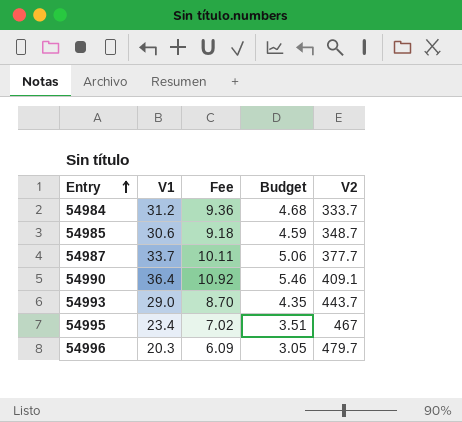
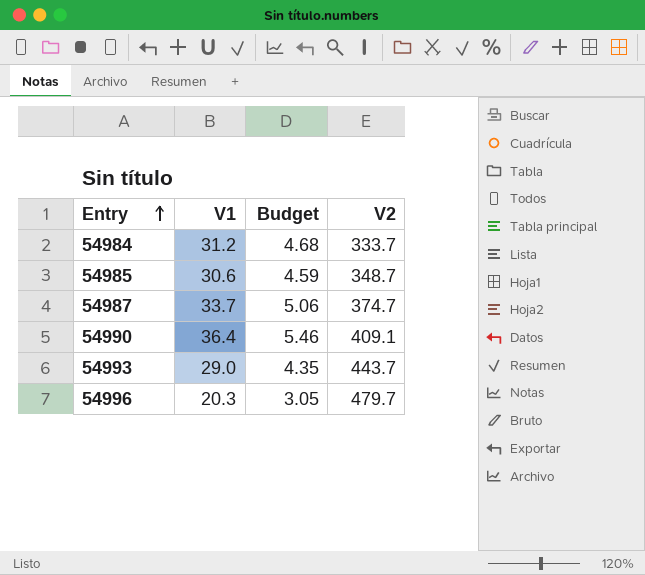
column Fee | formula: [V1] * 0.3 -> none
row 54995: 23.4 | 7.02 | 3.51 | 467 -> none
54987 | V2: 377.7 -> 374.7

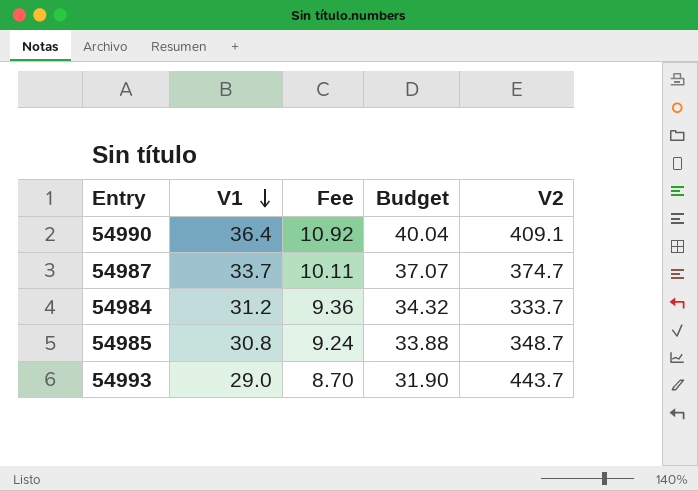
row order: Entry ascending -> V1 descending
column Fee | formula: none -> [V1] * 0.3
column Budget | formula: [V1] * 0.15 -> [V1] * 1.1
row 54996: 20.3 | 3.05 | 479.7 -> none
54985 | V1: 30.6 -> 30.8

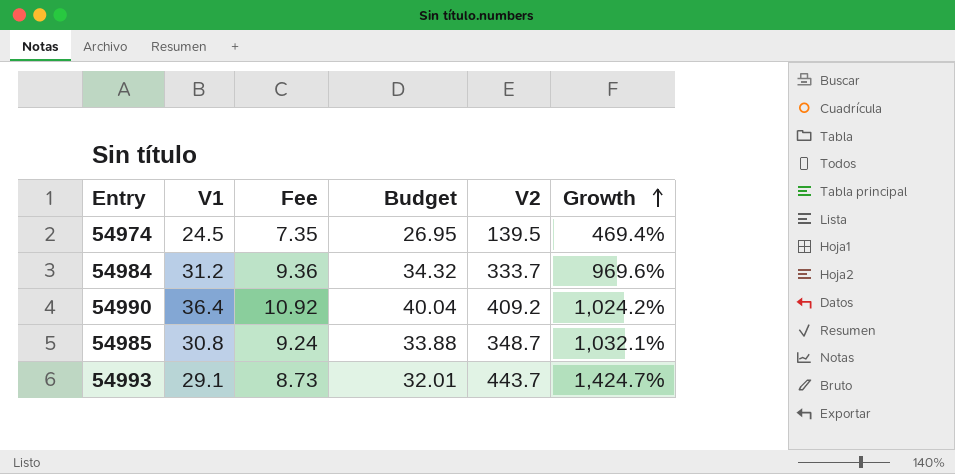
row order: V1 descending -> Growth ascending
column Growth | formula: none -> ([V2] - [V1]) / [V1]
row 54987: 33.7 | 10.11 | 37.07 | 374.7 -> none
row 54974: none -> 24.5 | 7.35 | 26.95 | 139.5 | 469.4%
54990 | V2: 409.1 -> 409.2
54993 | V1: 29.0 -> 29.1
54993 | Fee: 8.70 -> 8.73
54993 | Budget: 31.90 -> 32.01

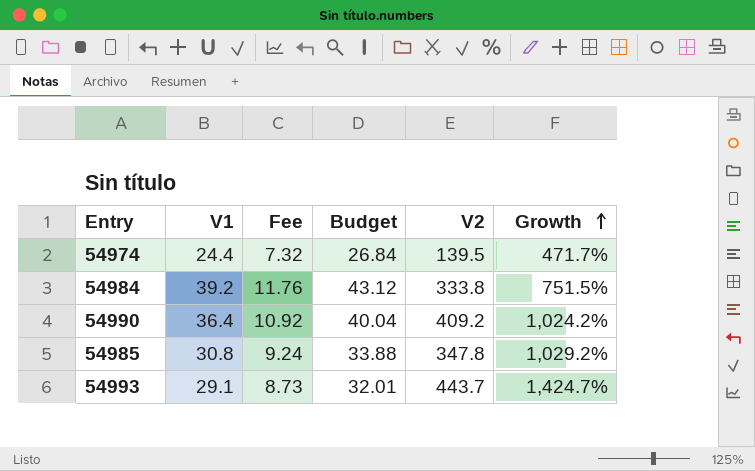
54974 | V1: 24.5 -> 24.4
54974 | Fee: 7.35 -> 7.32
54974 | Budget: 26.95 -> 26.84
54974 | Growth: 469.4% -> 471.7%
54984 | V1: 31.2 -> 39.2
54984 | Fee: 9.36 -> 11.76
54984 | Budget: 34.32 -> 43.12
54984 | V2: 333.7 -> 333.8
54984 | Growth: 969.6% -> 751.5%
54985 | V2: 348.7 -> 347.8
54985 | Growth: 1,032.1% -> 1,029.2%

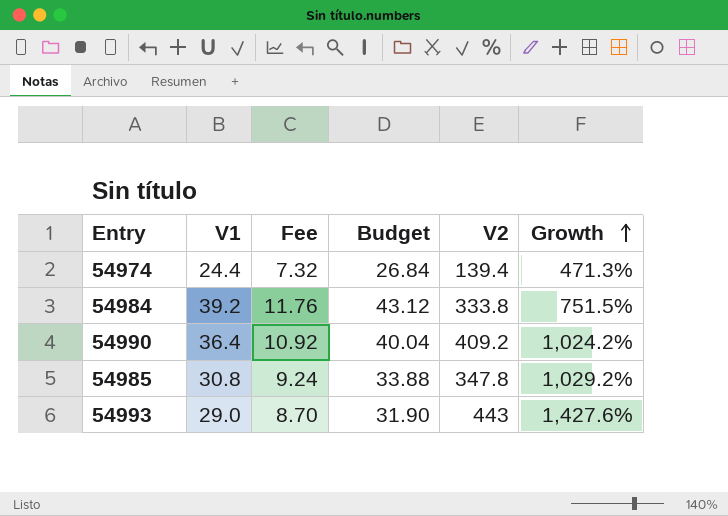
54974 | V2: 139.5 -> 139.4
54974 | Growth: 471.7% -> 471.3%
54993 | V1: 29.1 -> 29.0
54993 | Fee: 8.73 -> 8.70
54993 | Budget: 32.01 -> 31.90
54993 | V2: 443.7 -> 443
54993 | Growth: 1,424.7% -> 1,427.6%

